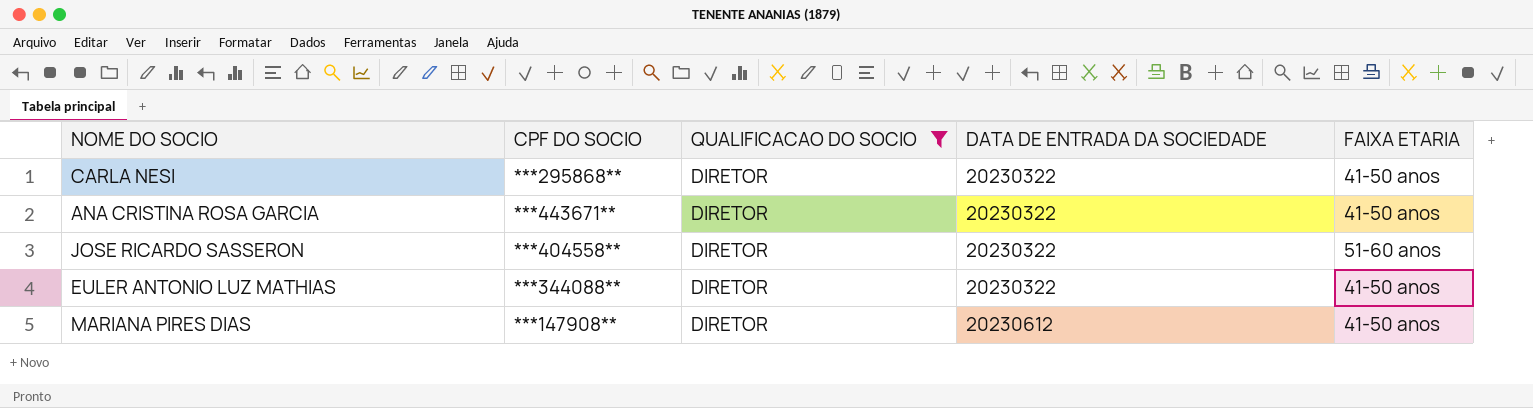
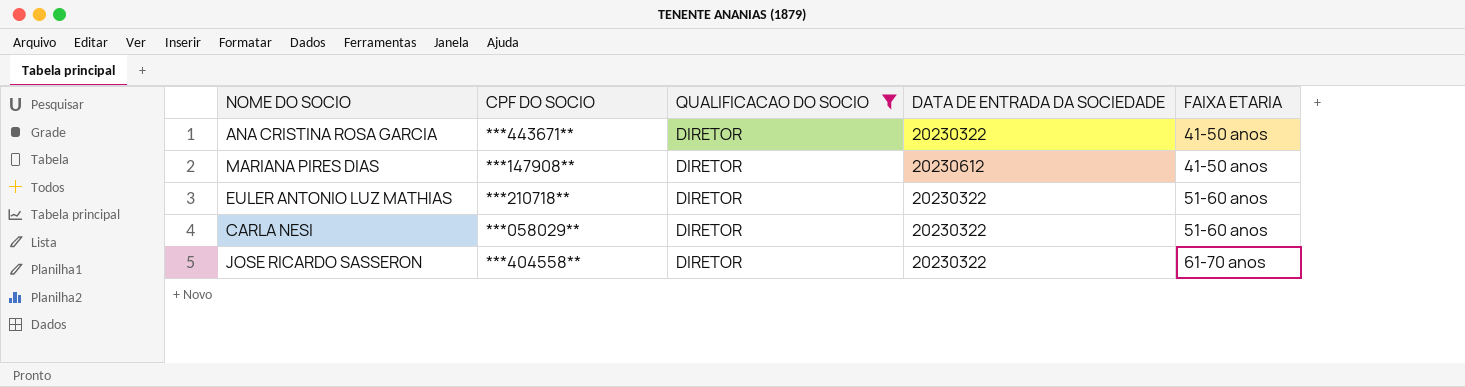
row order: DATA DE ENTRADA DA SOCIEDADE ascending -> FAIXA ETARIA ascending
EULER ANTONIO LUZ MATHIAS | CPF DO SOCIO: ***344088** -> ***210718**
EULER ANTONIO LUZ MATHIAS | FAIXA ETARIA: 41-50 anos -> 51-60 anos
CARLA NESI | CPF DO SOCIO: ***295868** -> ***058029**
CARLA NESI | FAIXA ETARIA: 41-50 anos -> 51-60 anos
JOSE RICARDO SASSERON | FAIXA ETARIA: 51-60 anos -> 61-70 anos

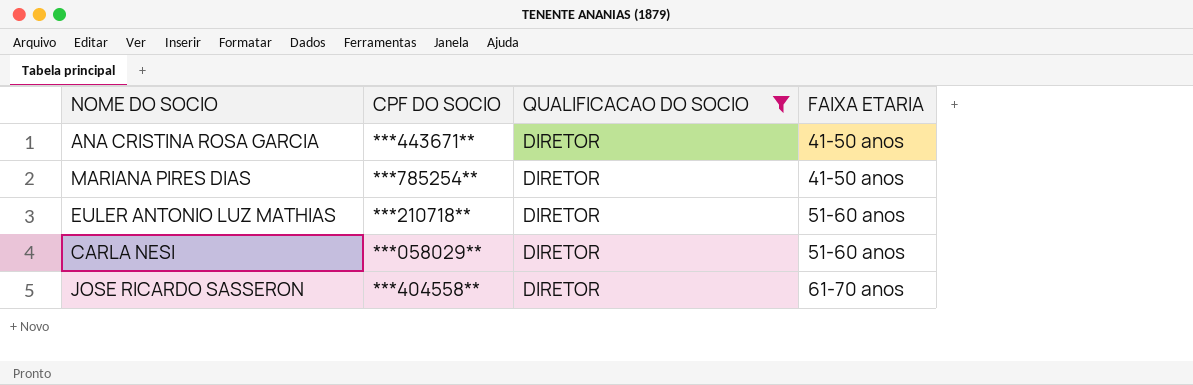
column DATA DE ENTRADA DA SOCIEDADE | position: 4 -> none
MARIANA PIRES DIAS | CPF DO SOCIO: ***147908** -> ***785254**

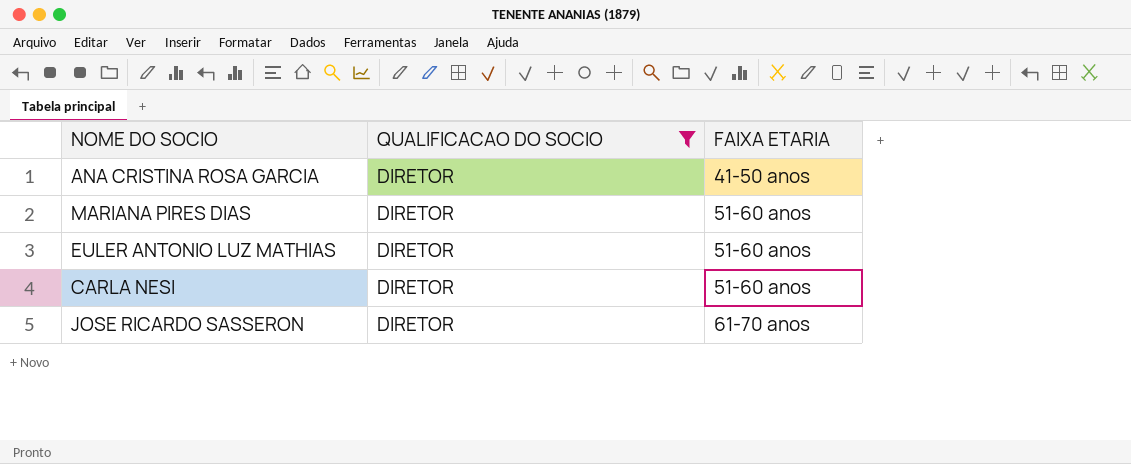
column CPF DO SOCIO | position: 2 -> none
MARIANA PIRES DIAS | FAIXA ETARIA: 41-50 anos -> 51-60 anos

